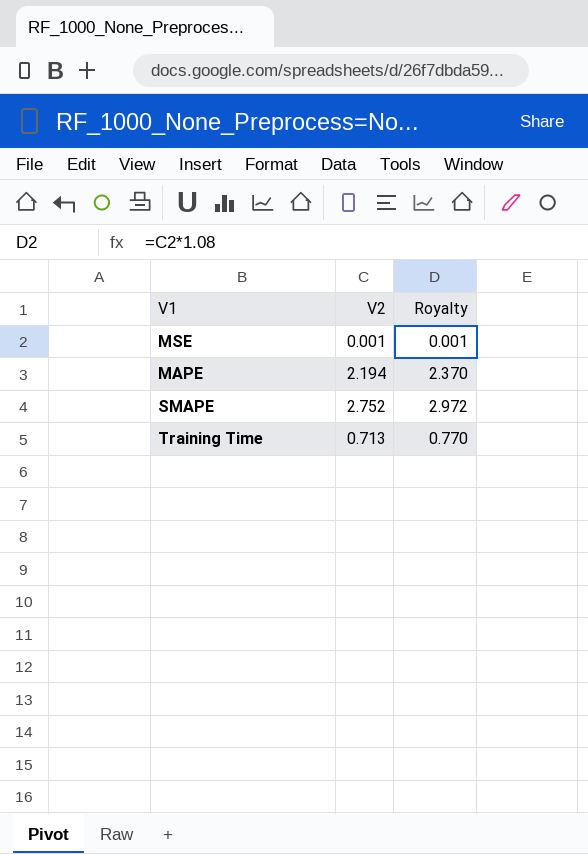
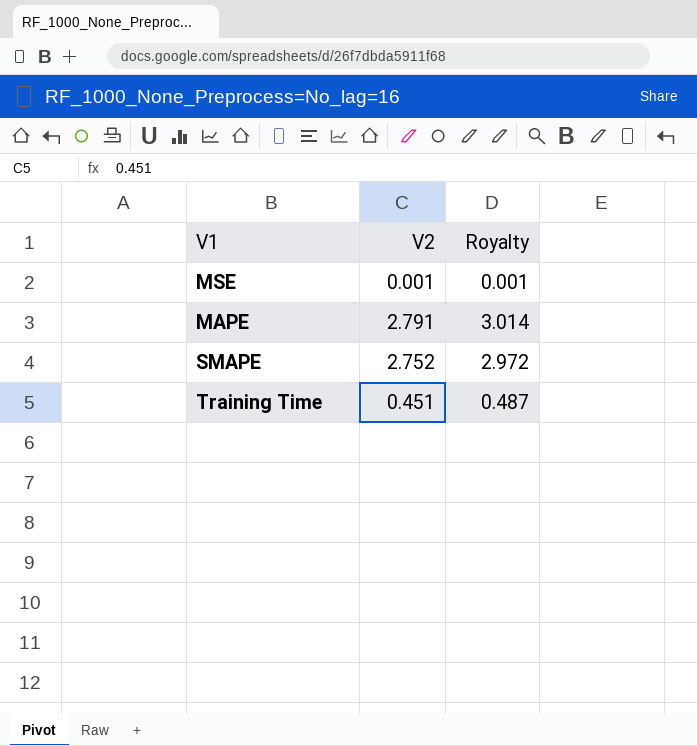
MAPE | V2: 2.194 -> 2.791
MAPE | Royalty: 2.370 -> 3.014
Training Time | V2: 0.713 -> 0.451
Training Time | Royalty: 0.770 -> 0.487

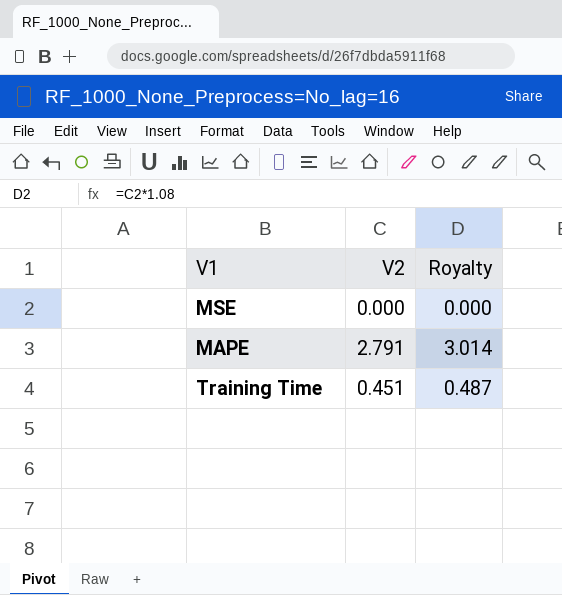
row SMAPE: 2.752 | 2.972 -> none
MSE | V2: 0.001 -> 0.000
MSE | Royalty: 0.001 -> 0.000

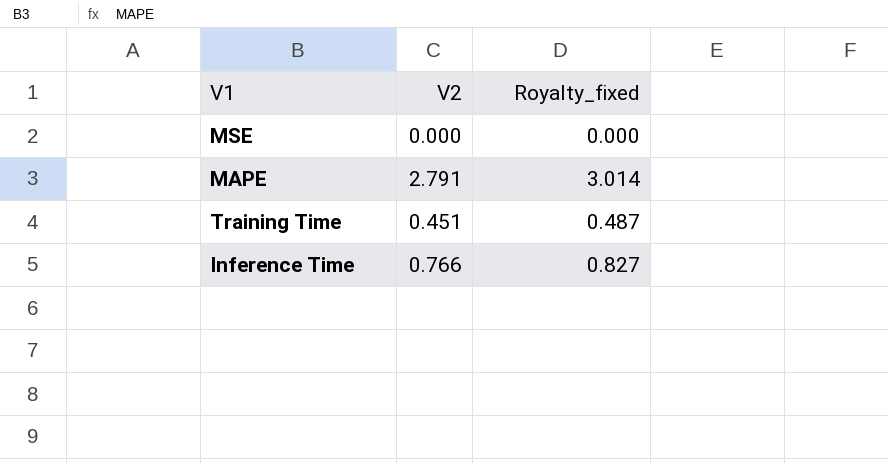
column name: Royalty -> Royalty_fixed
row Inference Time: none -> 0.766 | 0.827

